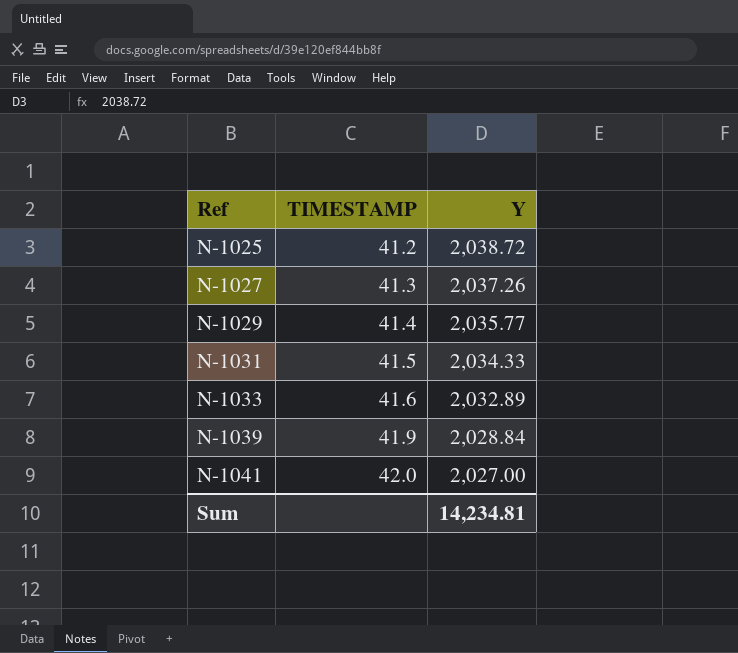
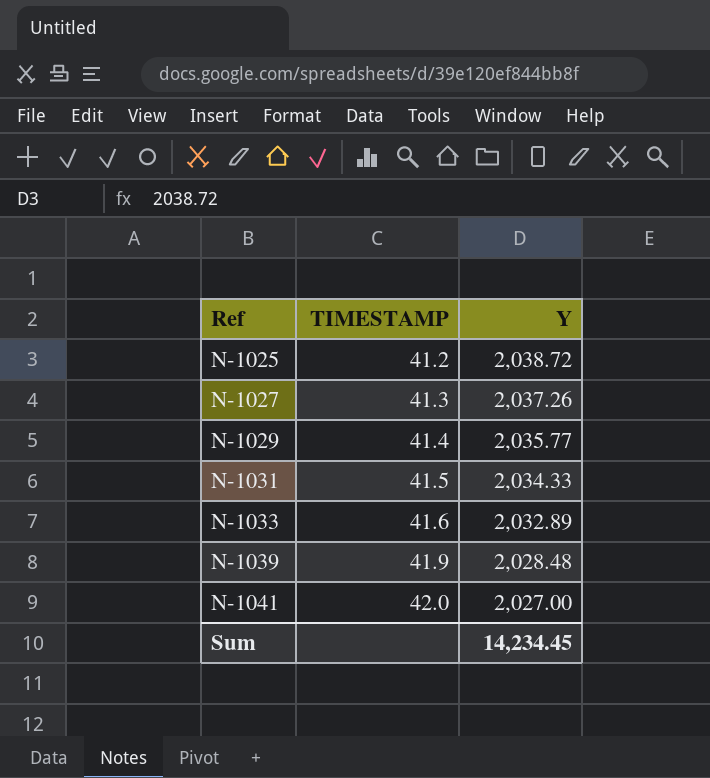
N-1039 | Y: 2,028.84 -> 2,028.48
Sum | Y: 14,234.81 -> 14,234.45

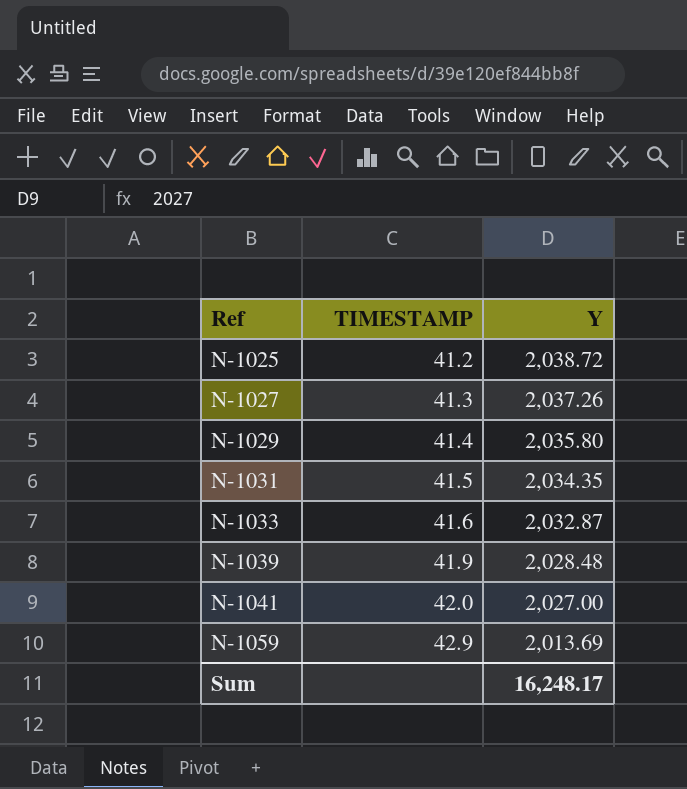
N-1029 | Y: 2,035.77 -> 2,035.80
N-1031 | Y: 2,034.33 -> 2,034.35
N-1033 | Y: 2,032.89 -> 2,032.87
row N-1059: none -> 42.9 | 2,013.69
Sum | Y: 14,234.45 -> 16,248.17

